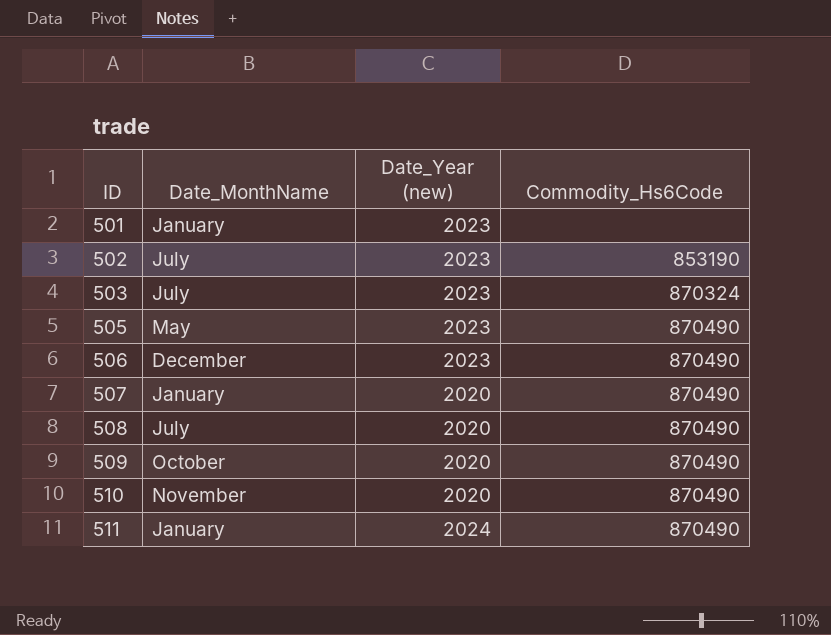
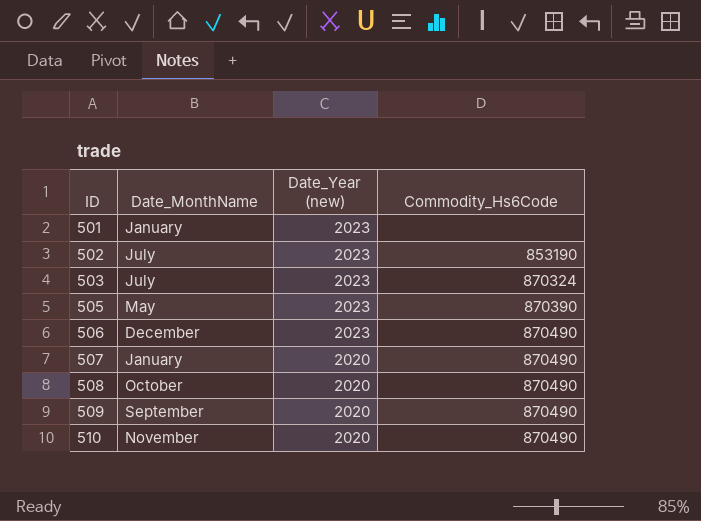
row 511: January | 2024 | 870490 -> none
505 | Commodity_Hs6Code: 870490 -> 870390
508 | Date_MonthName: July -> October
509 | Date_MonthName: October -> September

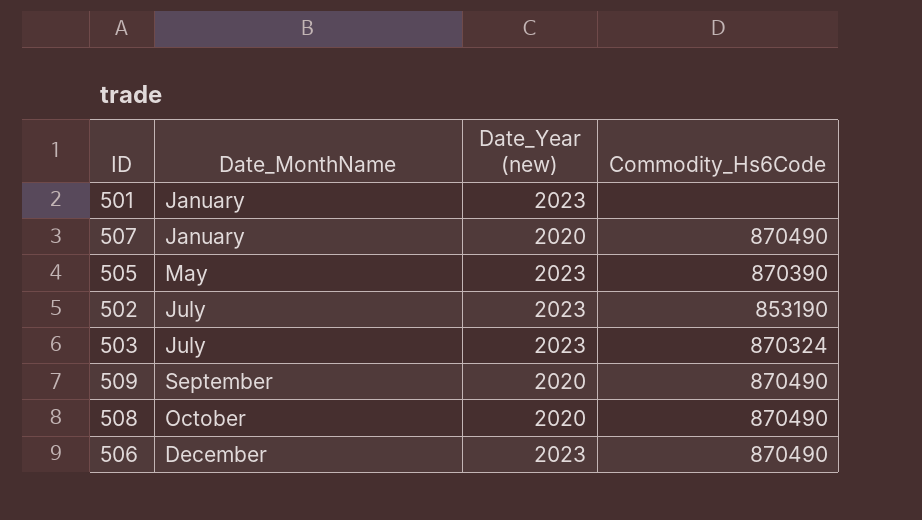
row order: ID ascending -> Date_MonthName ascending
row 510: November | 2020 | 870490 -> none

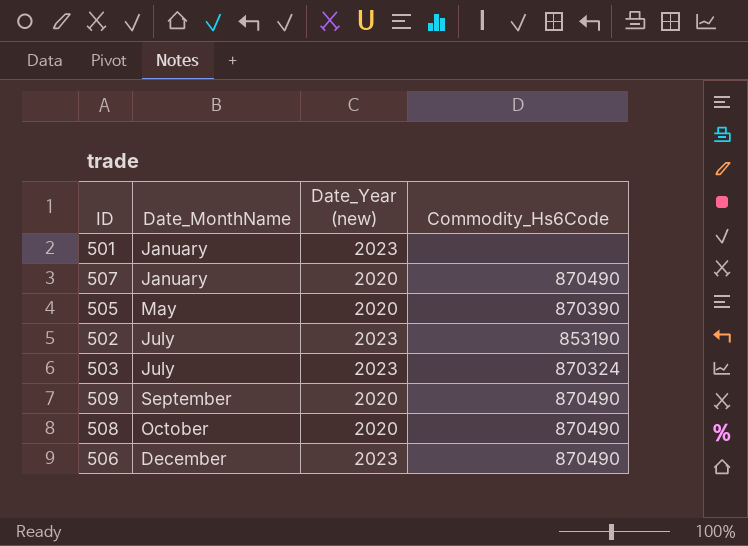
505 | Date_Year (new): 2023 -> 2020

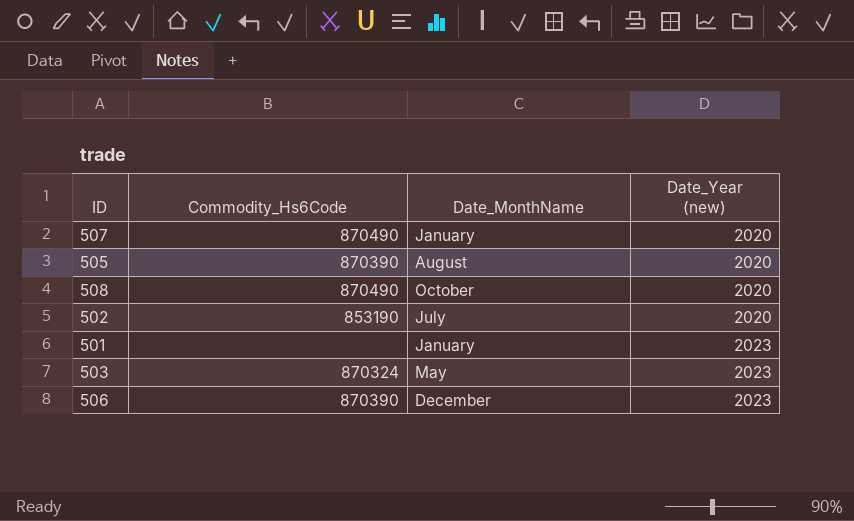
row order: Date_MonthName ascending -> Date_Year (new) ascending
column Commodity_Hs6Code | position: 4 -> 2
row 509: September | 2020 | 870490 -> none
505 | Date_MonthName: May -> August
502 | Date_Year (new): 2023 -> 2020
503 | Date_MonthName: July -> May
506 | Commodity_Hs6Code: 870490 -> 870390

